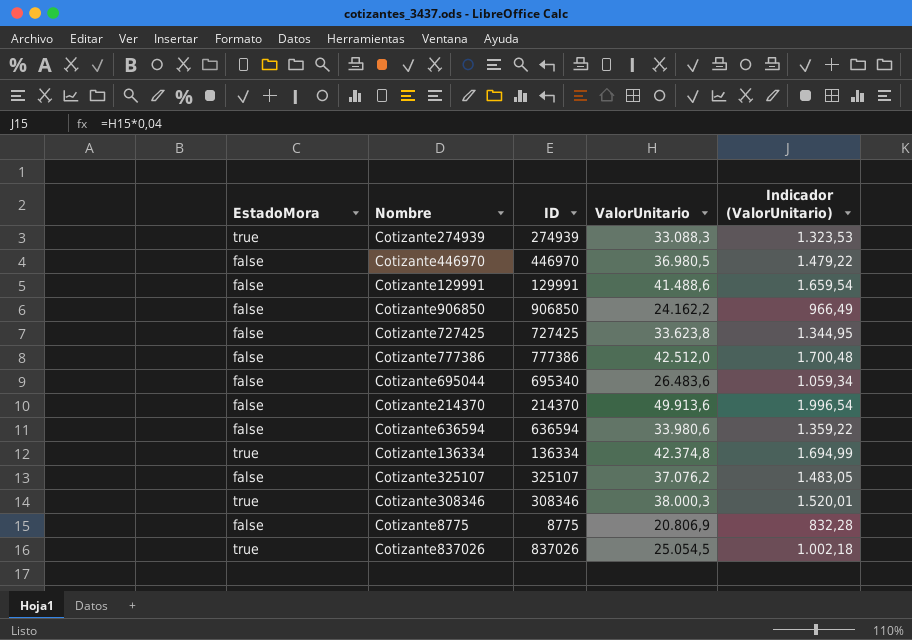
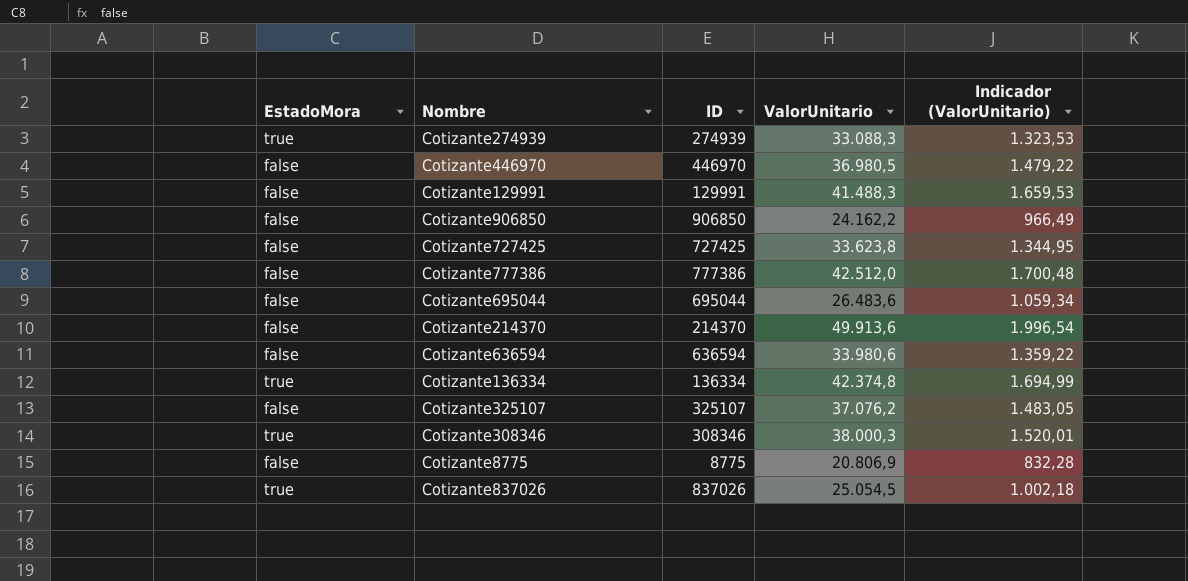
Cotizante129991 | ValorUnitario: 41.488,6 -> 41.488,3
Cotizante129991 | Indicador (ValorUnitario): 1.659,54 -> 1.659,53
Cotizante695044 | ID: 695340 -> 695044

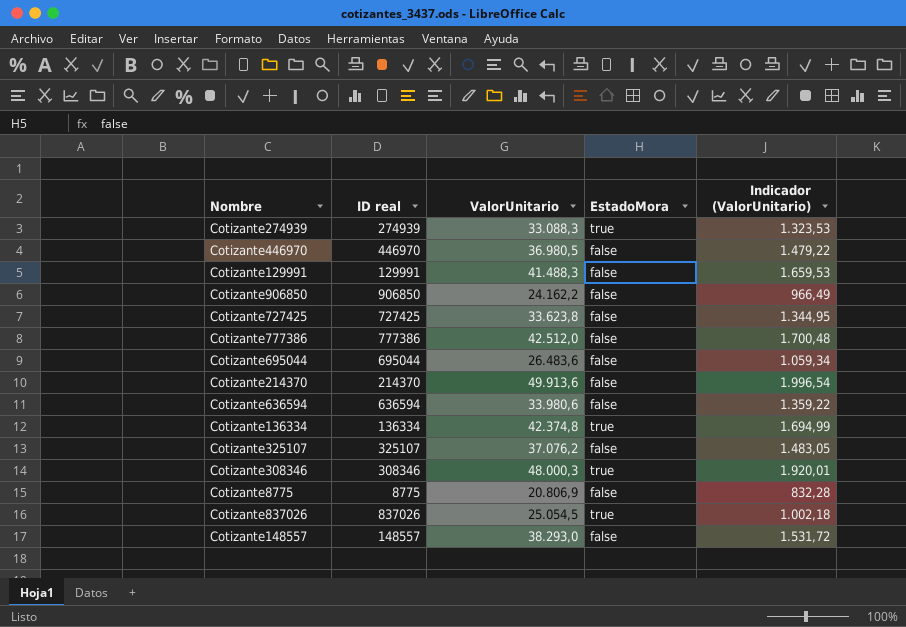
column name: ID -> ID real
column EstadoMora | position: 1 -> 4
Cotizante308346 | ValorUnitario: 38.000,3 -> 48.000,3
Cotizante308346 | Indicador (ValorUnitario): 1.520,01 -> 1.920,01
row Cotizante148557: none -> 148557 | 38.293,0 | false | 1.531,72

